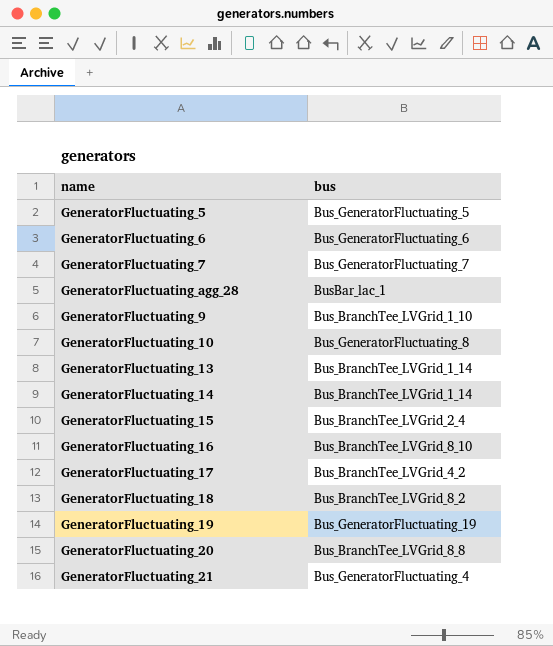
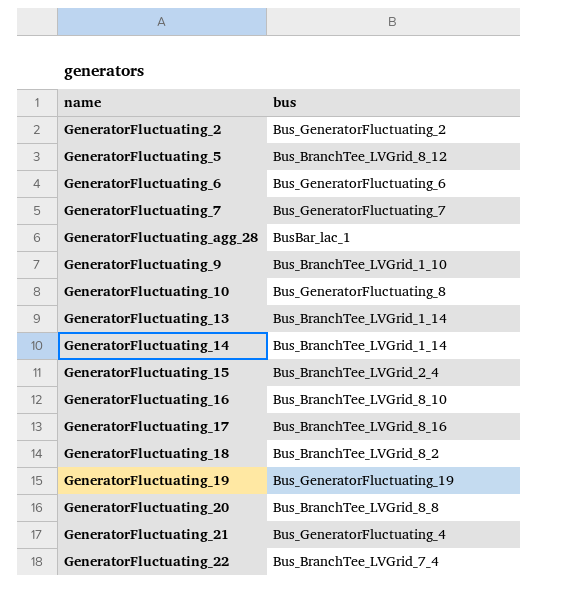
row GeneratorFluctuating_2: none -> Bus_GeneratorFluctuating_2
GeneratorFluctuating_5 | bus: Bus_GeneratorFluctuating_5 -> Bus_BranchTee_LVGrid_8_12
GeneratorFluctuating_17 | bus: Bus_BranchTee_LVGrid_4_2 -> Bus_BranchTee_LVGrid_8_16
row GeneratorFluctuating_22: none -> Bus_BranchTee_LVGrid_7_4

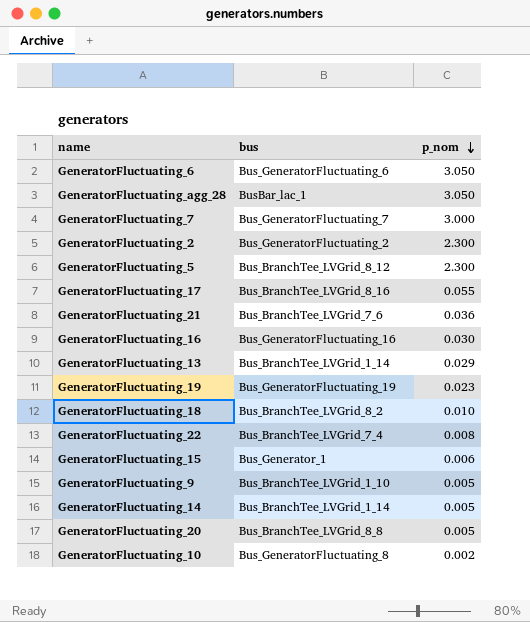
row order: none -> p_nom descending
column p_nom | position: none -> 3
GeneratorFluctuating_21 | bus: Bus_GeneratorFluctuating_4 -> Bus_BranchTee_LVGrid_7_6
GeneratorFluctuating_16 | bus: Bus_BranchTee_LVGrid_8_10 -> Bus_GeneratorFluctuating_16
GeneratorFluctuating_15 | bus: Bus_BranchTee_LVGrid_2_4 -> Bus_Generator_1

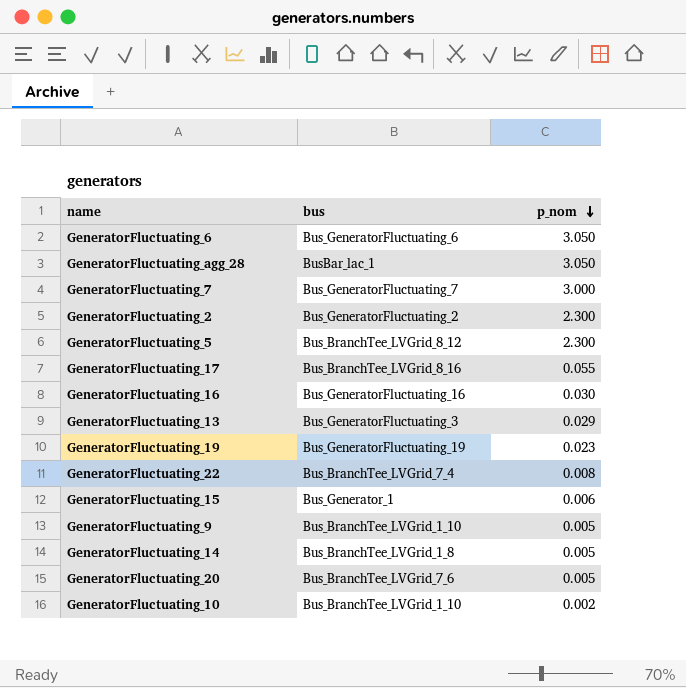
row GeneratorFluctuating_21: Bus_BranchTee_LVGrid_7_6 | 0.036 -> none
row GeneratorFluctuating_18: Bus_BranchTee_LVGrid_8_2 | 0.010 -> none
GeneratorFluctuating_13 | bus: Bus_BranchTee_LVGrid_1_14 -> Bus_GeneratorFluctuating_3
GeneratorFluctuating_14 | bus: Bus_BranchTee_LVGrid_1_14 -> Bus_BranchTee_LVGrid_1_8
GeneratorFluctuating_20 | bus: Bus_BranchTee_LVGrid_8_8 -> Bus_BranchTee_LVGrid_7_6
GeneratorFluctuating_10 | bus: Bus_GeneratorFluctuating_8 -> Bus_BranchTee_LVGrid_1_10

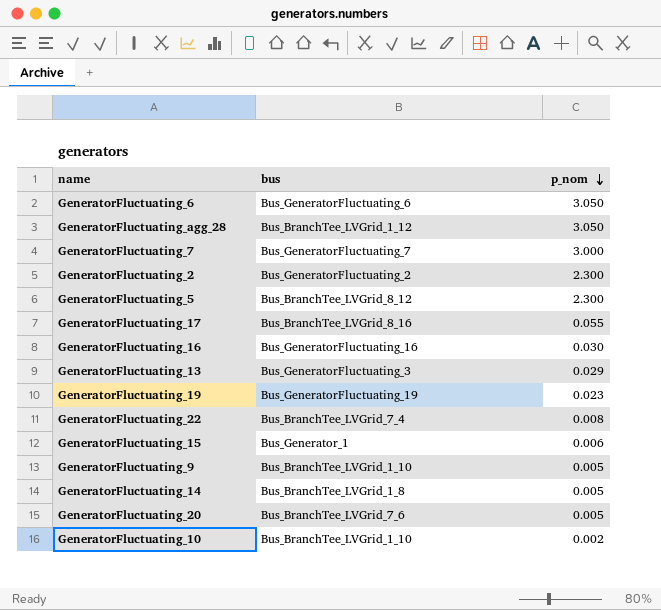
GeneratorFluctuating_agg_28 | bus: BusBar_lac_1 -> Bus_BranchTee_LVGrid_1_12

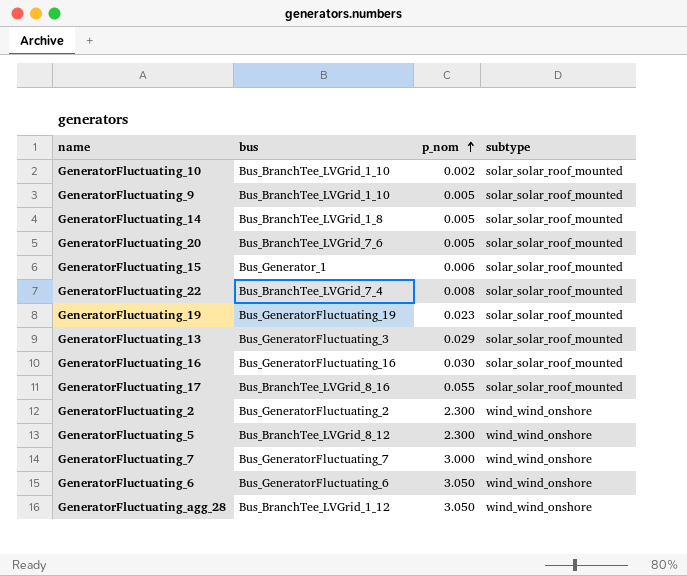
row order: p_nom descending -> p_nom ascending
column subtype | position: none -> 4

